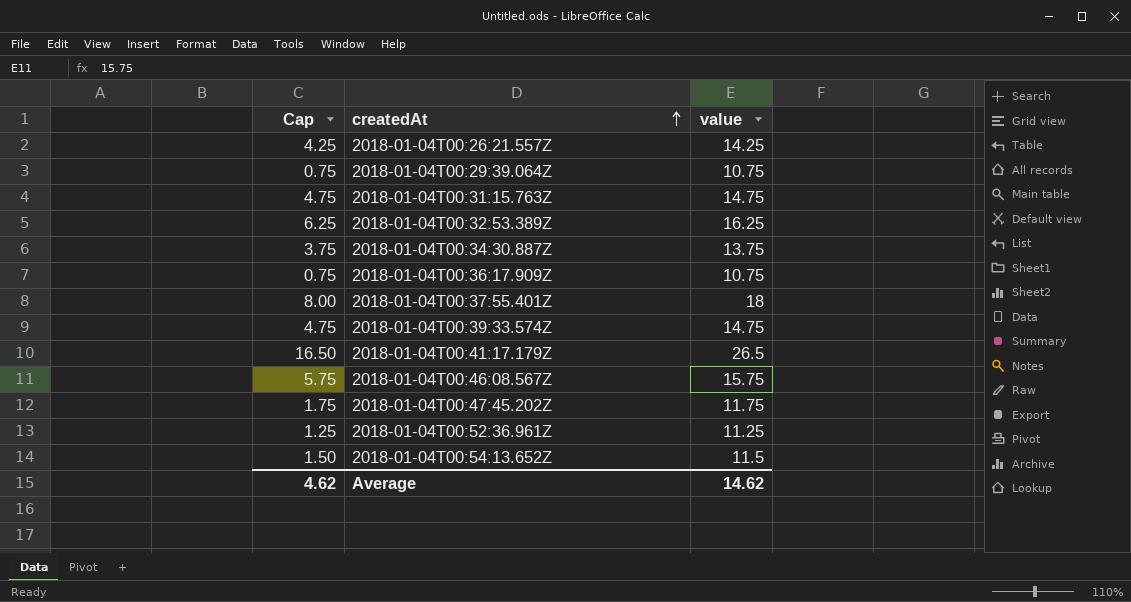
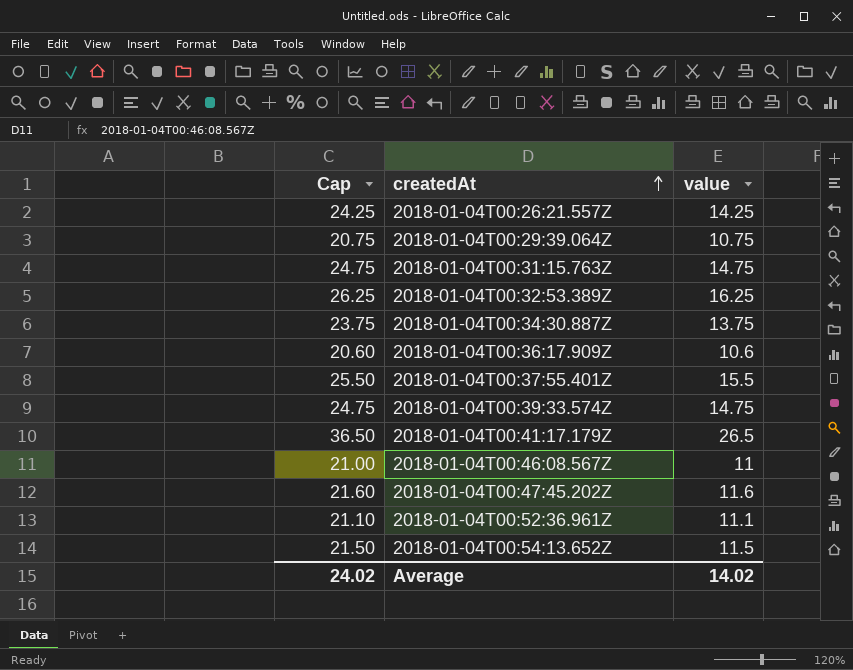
column Cap | formula: [value] - 10 -> [value] + 10
2018-01-04T00:36:17.909Z | value: 10.75 -> 10.6
2018-01-04T00:37:55.401Z | value: 18 -> 15.5
2018-01-04T00:46:08.567Z | value: 15.75 -> 11
2018-01-04T00:47:45.202Z | value: 11.75 -> 11.6
2018-01-04T00:52:36.961Z | value: 11.25 -> 11.1
Average | Cap: 4.62 -> 24.02
Average | value: 14.62 -> 14.02

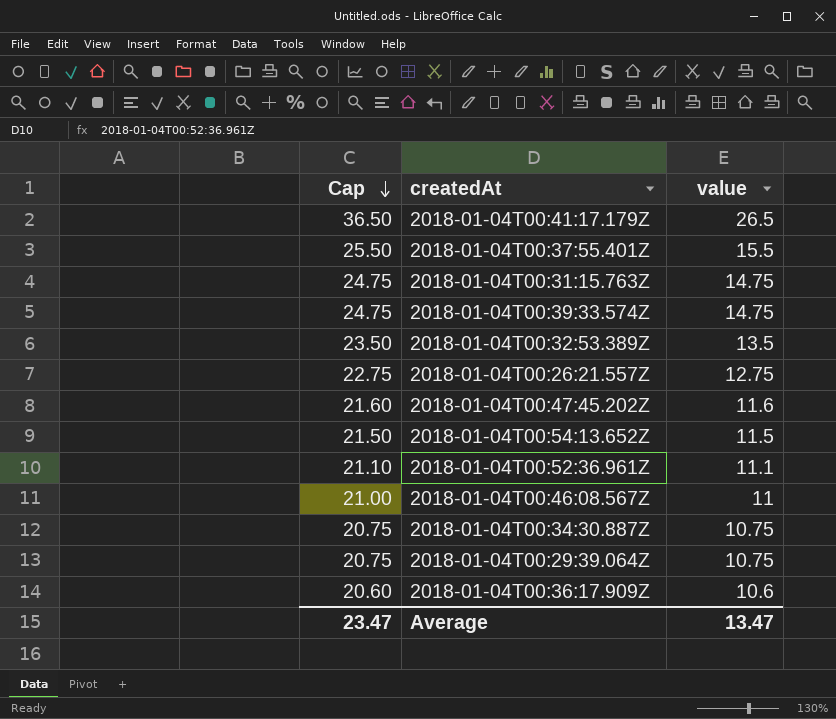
row order: createdAt ascending -> Cap descending
2018-01-04T00:32:53.389Z | Cap: 26.25 -> 23.50
2018-01-04T00:32:53.389Z | value: 16.25 -> 13.5
2018-01-04T00:26:21.557Z | Cap: 24.25 -> 22.75
2018-01-04T00:26:21.557Z | value: 14.25 -> 12.75
2018-01-04T00:34:30.887Z | Cap: 23.75 -> 20.75
2018-01-04T00:34:30.887Z | value: 13.75 -> 10.75
Average | Cap: 24.02 -> 23.47
Average | value: 14.02 -> 13.47

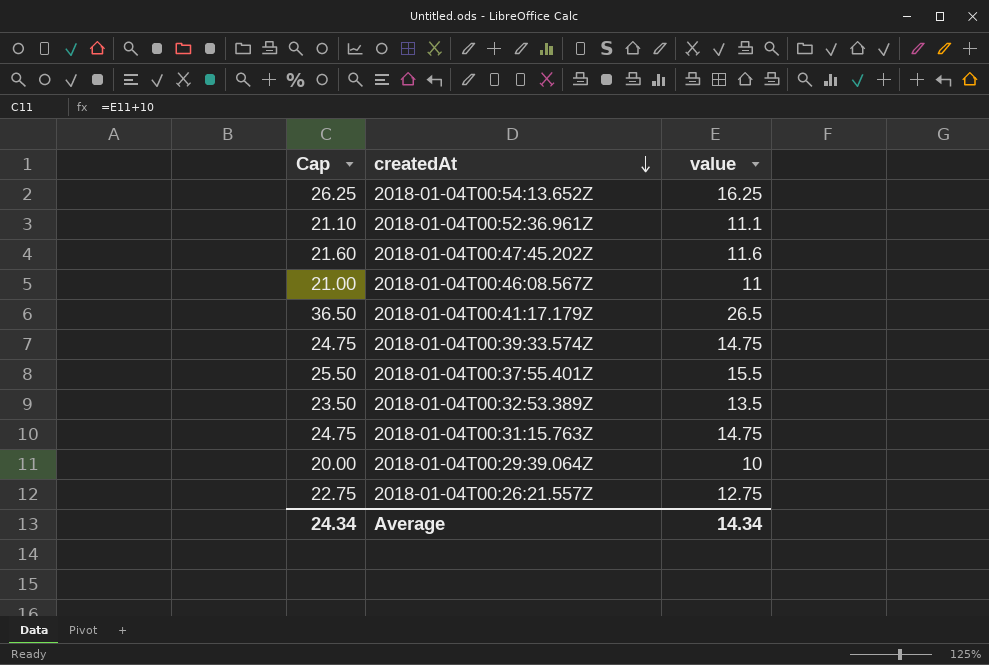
row order: Cap descending -> createdAt descending
row 2018-01-04T00:34:30.887Z: 20.75 | 10.75 -> none
row 2018-01-04T00:36:17.909Z: 20.60 | 10.6 -> none
2018-01-04T00:54:13.652Z | Cap: 21.50 -> 26.25
2018-01-04T00:54:13.652Z | value: 11.5 -> 16.25
2018-01-04T00:29:39.064Z | Cap: 20.75 -> 20.00
2018-01-04T00:29:39.064Z | value: 10.75 -> 10
Average | Cap: 23.47 -> 24.34
Average | value: 13.47 -> 14.34

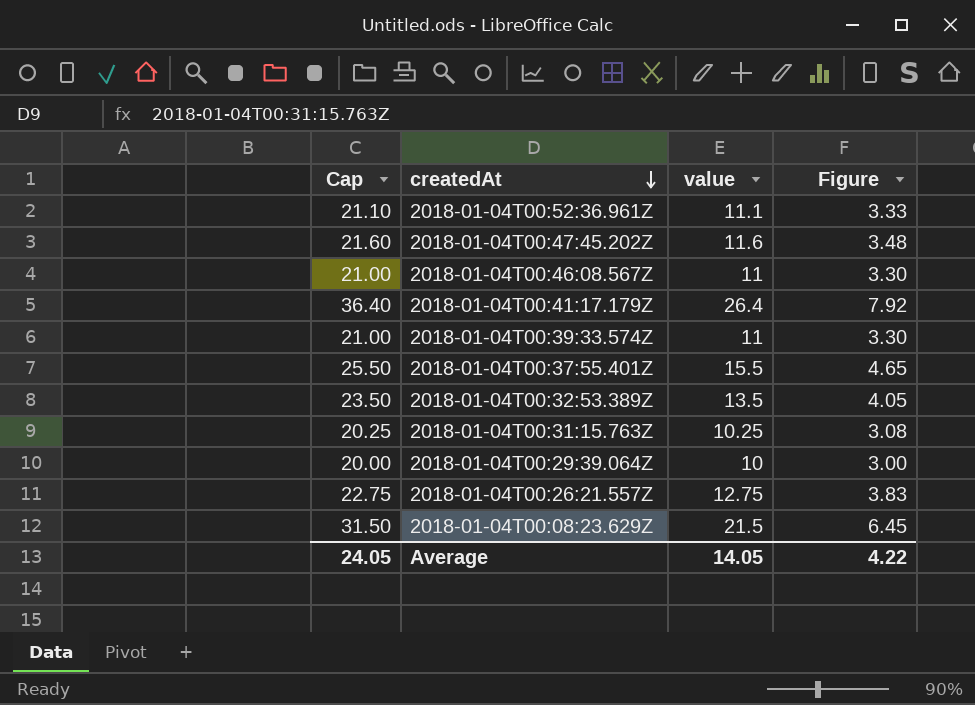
column Figure | formula: none -> [value] * 0.3
row 2018-01-04T00:54:13.652Z: 26.25 | 16.25 -> none
2018-01-04T00:41:17.179Z | Cap: 36.50 -> 36.40
2018-01-04T00:41:17.179Z | value: 26.5 -> 26.4
2018-01-04T00:39:33.574Z | Cap: 24.75 -> 21.00
2018-01-04T00:39:33.574Z | value: 14.75 -> 11
2018-01-04T00:31:15.763Z | Cap: 24.75 -> 20.25
2018-01-04T00:31:15.763Z | value: 14.75 -> 10.25
row 2018-01-04T00:08:23.629Z: none -> 31.50 | 21.5 | 6.45
Average | Cap: 24.34 -> 24.05
Average | value: 14.34 -> 14.05

